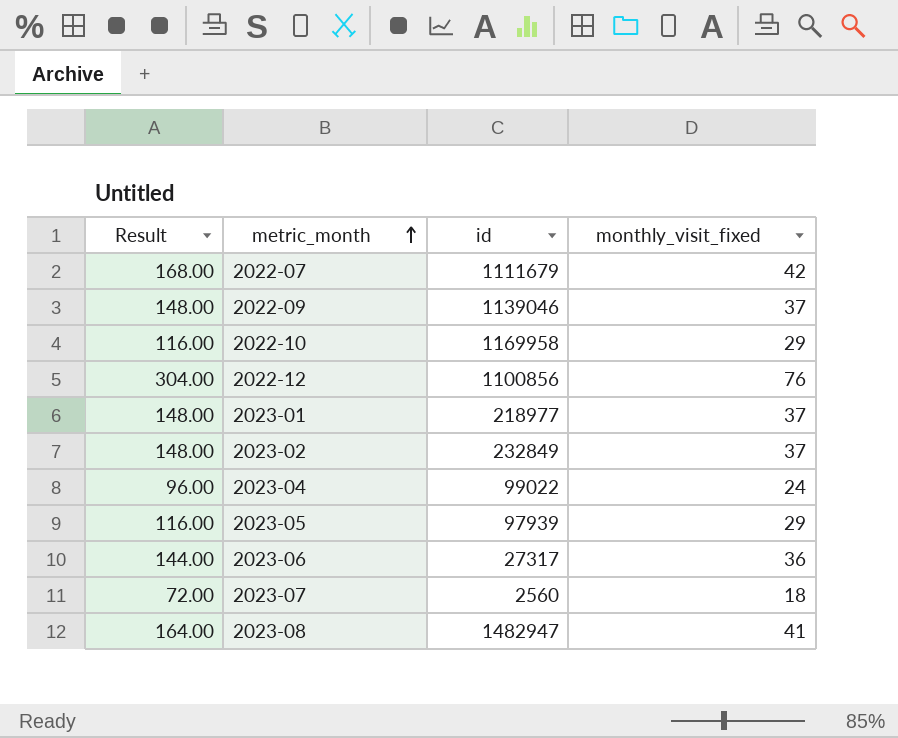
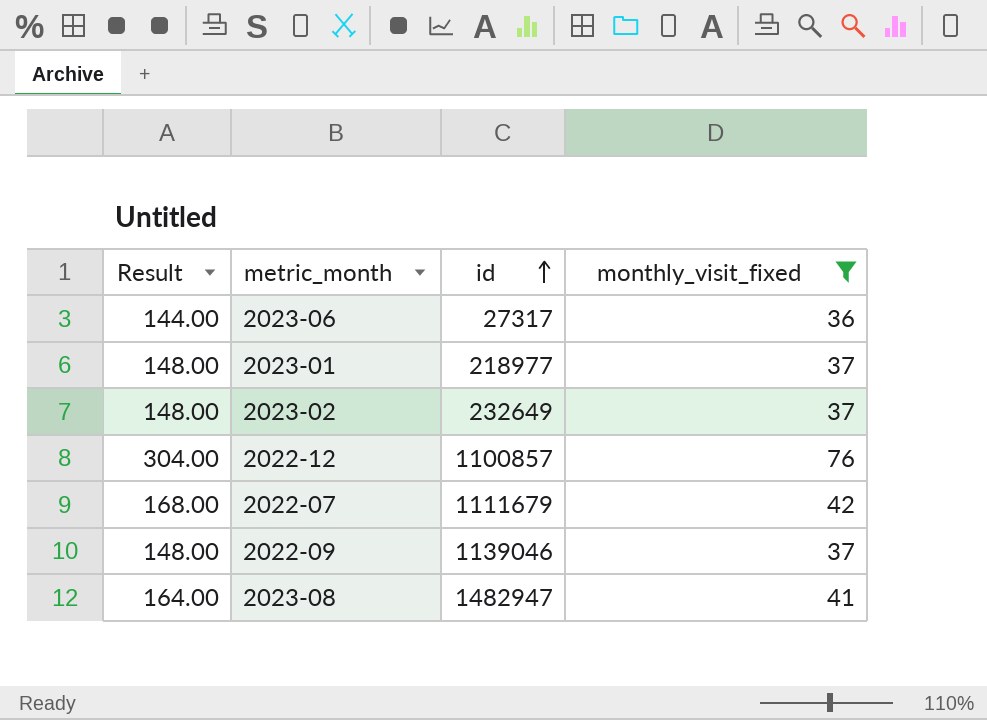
filter: none -> monthly_visit_fixed >= 36
row order: metric_month ascending -> id ascending
2023-02 | id: 232849 -> 232649
2022-12 | id: 1100856 -> 1100857

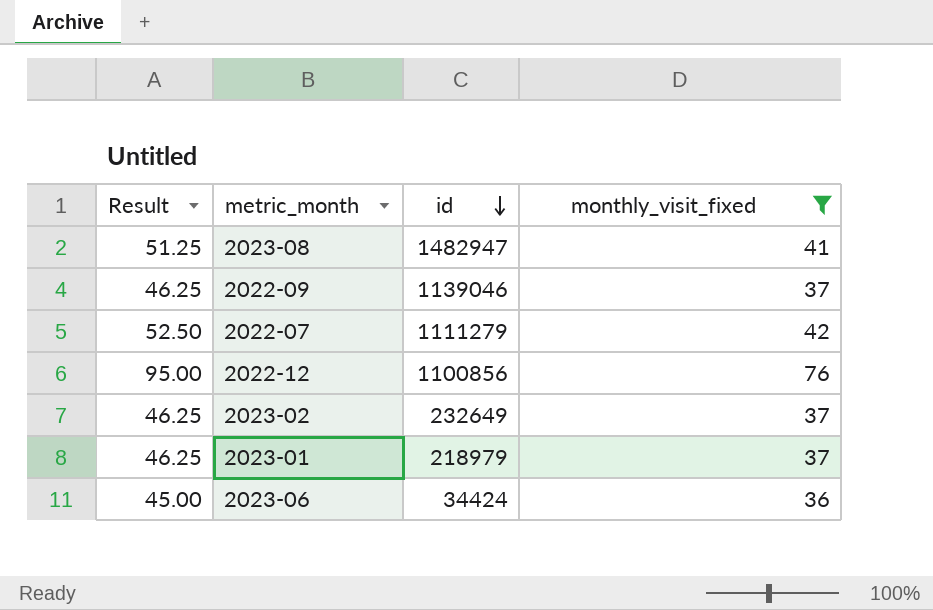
row order: id ascending -> id descending
column Result | formula: [monthly_visit_fixed] * 4 -> [monthly_visit_fixed] * 1.25
2022-07 | id: 1111679 -> 1111279
2022-12 | id: 1100857 -> 1100856
2023-01 | id: 218977 -> 218979
2023-06 | id: 27317 -> 34424

